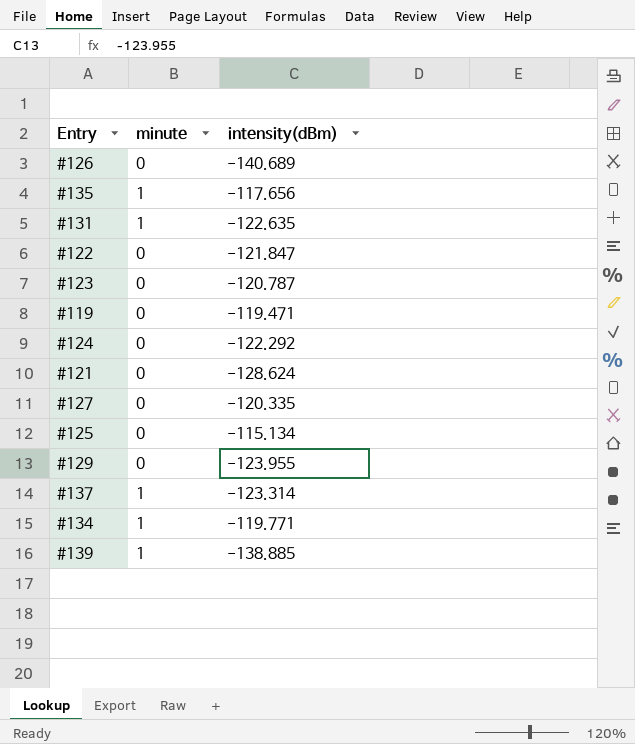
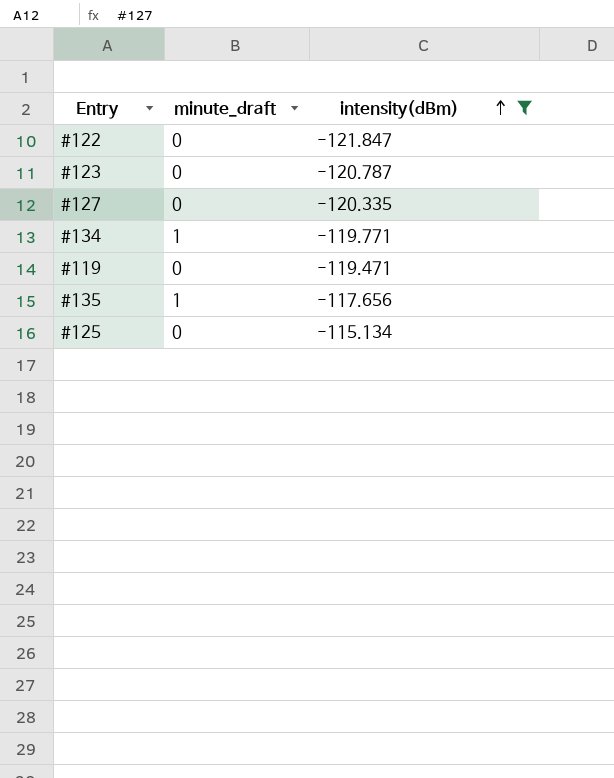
filter: none -> intensity(dBm) >= -121.847
row order: none -> intensity(dBm) ascending
column name: minute -> minute_draft

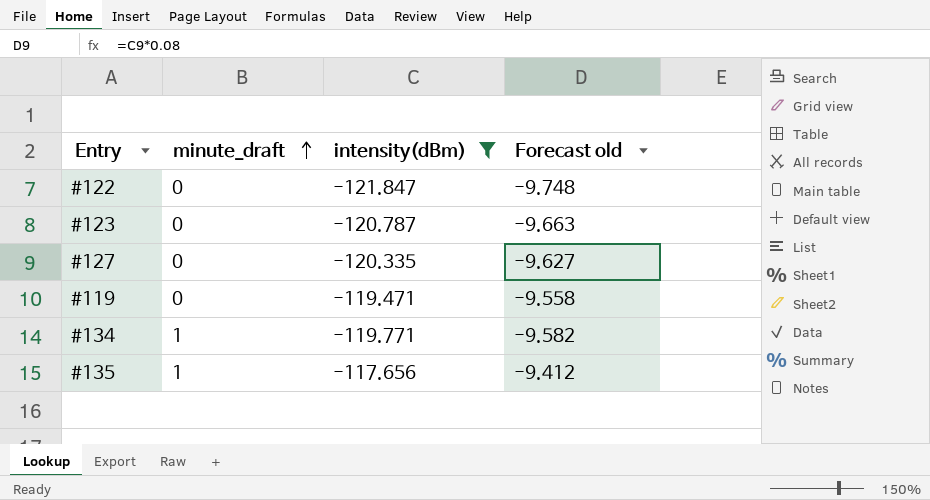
row order: intensity(dBm) ascending -> minute_draft ascending
column Forecast old | formula: none -> [intensity(dBm)] * 0.08
row #125: 0 | -115.134 -> none

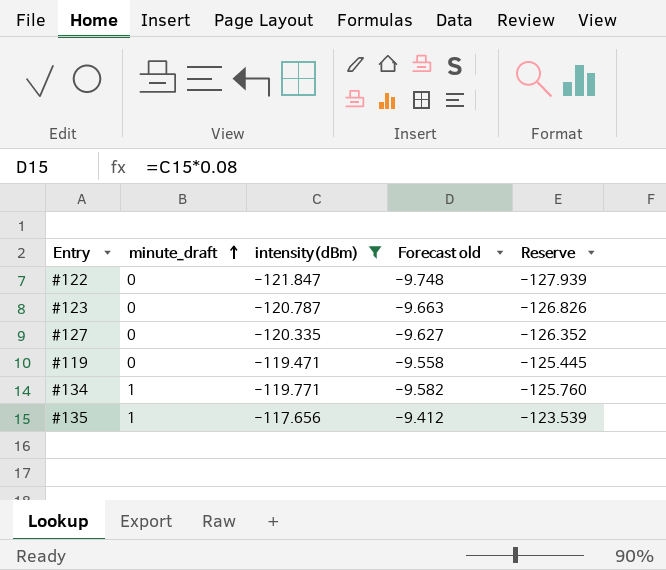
column Reserve | formula: none -> [intensity(dBm)] * 1.05

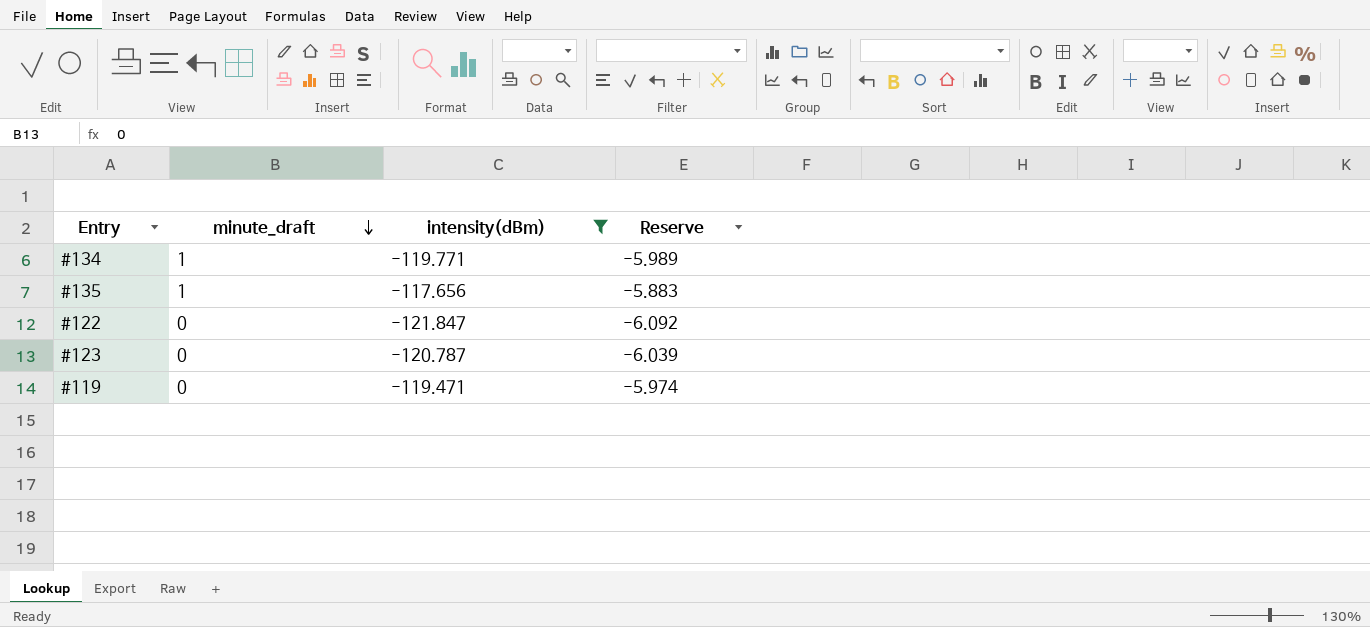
row order: minute_draft ascending -> minute_draft descending
column Forecast old | formula: [intensity(dBm)] * 0.08 -> none
column Reserve | formula: [intensity(dBm)] * 1.05 -> [intensity(dBm)] * 0.05
row #127: 0 | -120.335 | -9.627 | -126.352 -> none

